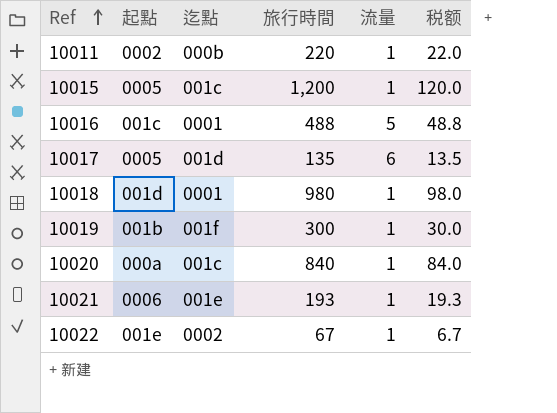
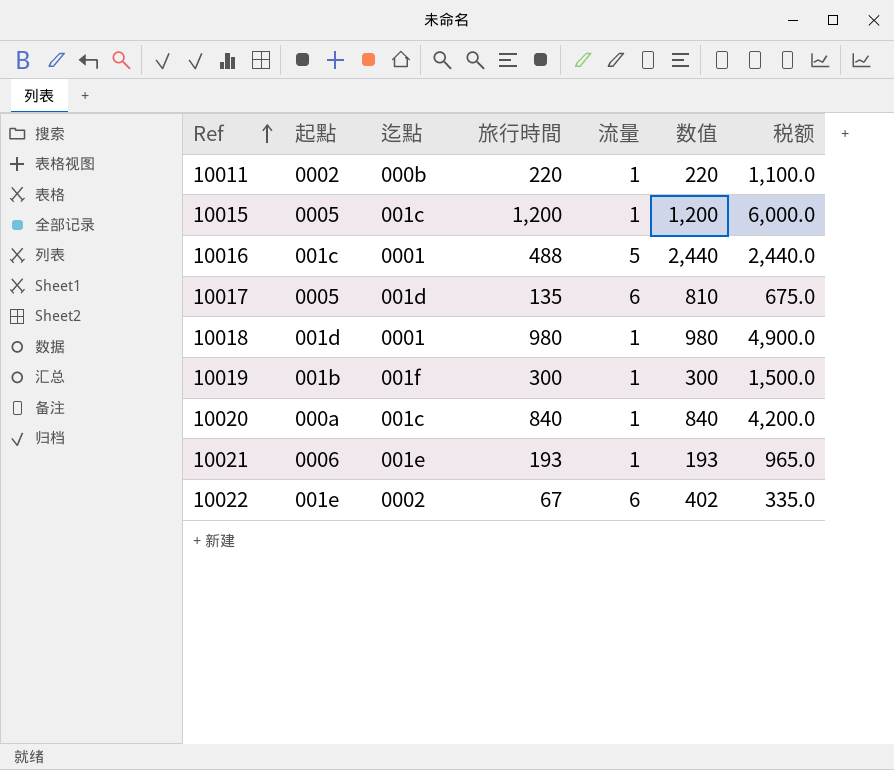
column 数值 | formula: none -> [旅行時間] * [流量]
column 税额 | formula: [旅行時間] * 0.1 -> [旅行時間] * 5
10022 | 流量: 1 -> 6

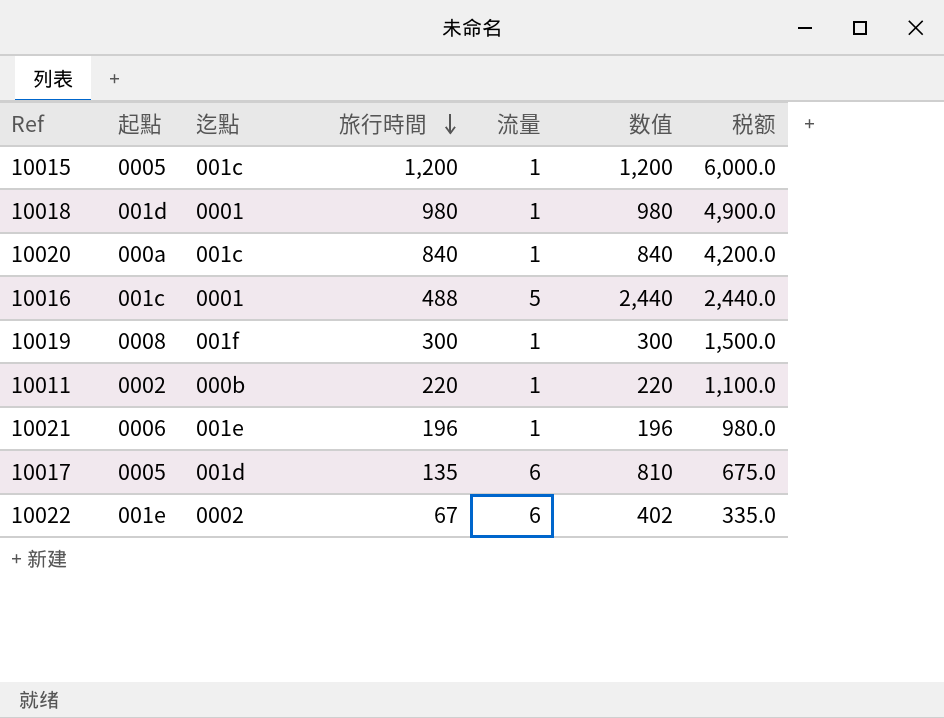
row order: Ref ascending -> 旅行時間 descending
10019 | 起點: 001b -> 0008
10021 | 旅行時間: 193 -> 196
10021 | 数值: 193 -> 196
10021 | 税额: 965.0 -> 980.0

